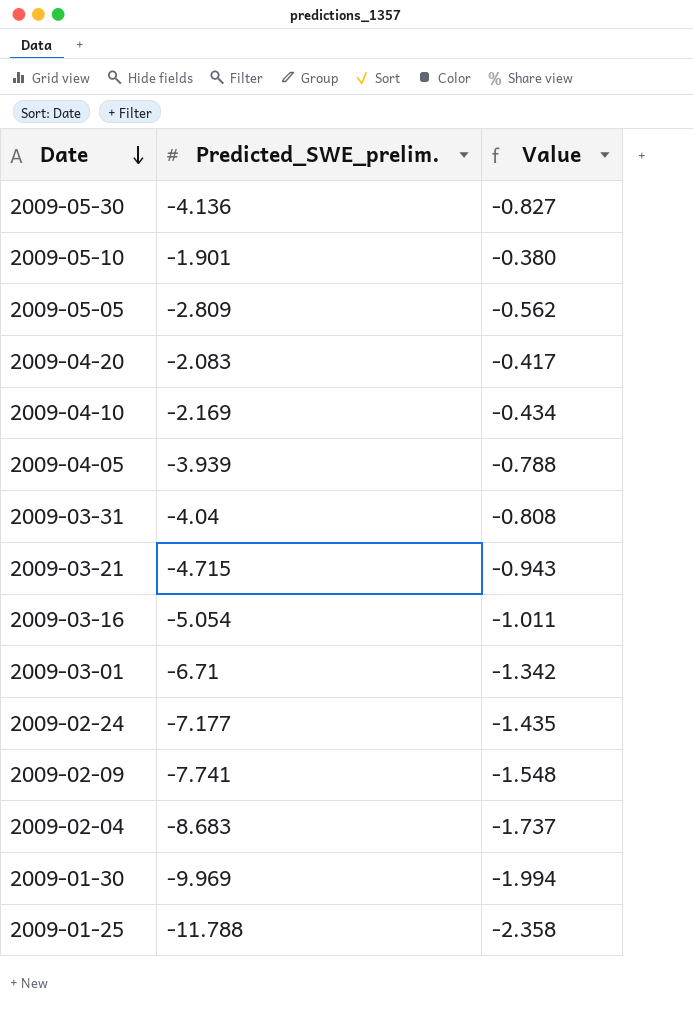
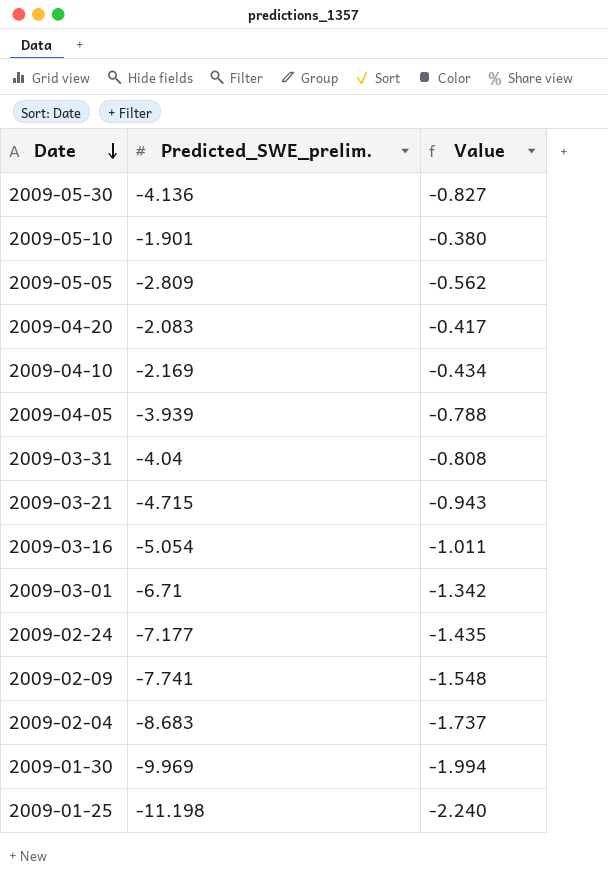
2009-01-25 | Predicted_SWE_prelim.: -11.788 -> -11.198
2009-01-25 | Value: -2.358 -> -2.240

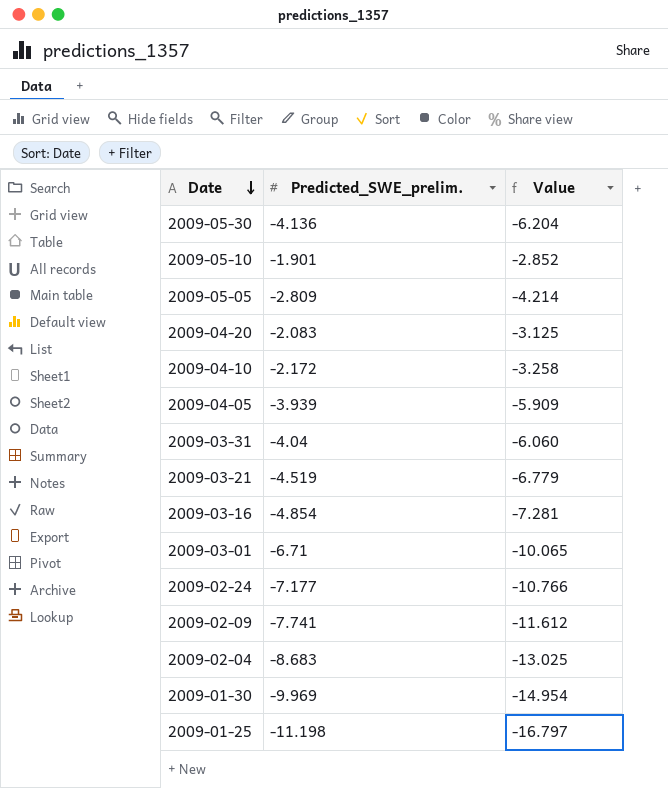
column Value | formula: [Predicted_SWE_prelim.] * 0.2 -> [Predicted_SWE_prelim.] * 1.5
2009-04-10 | Predicted_SWE_prelim.: -2.169 -> -2.172
2009-03-21 | Predicted_SWE_prelim.: -4.715 -> -4.519
2009-03-16 | Predicted_SWE_prelim.: -5.054 -> -4.854

